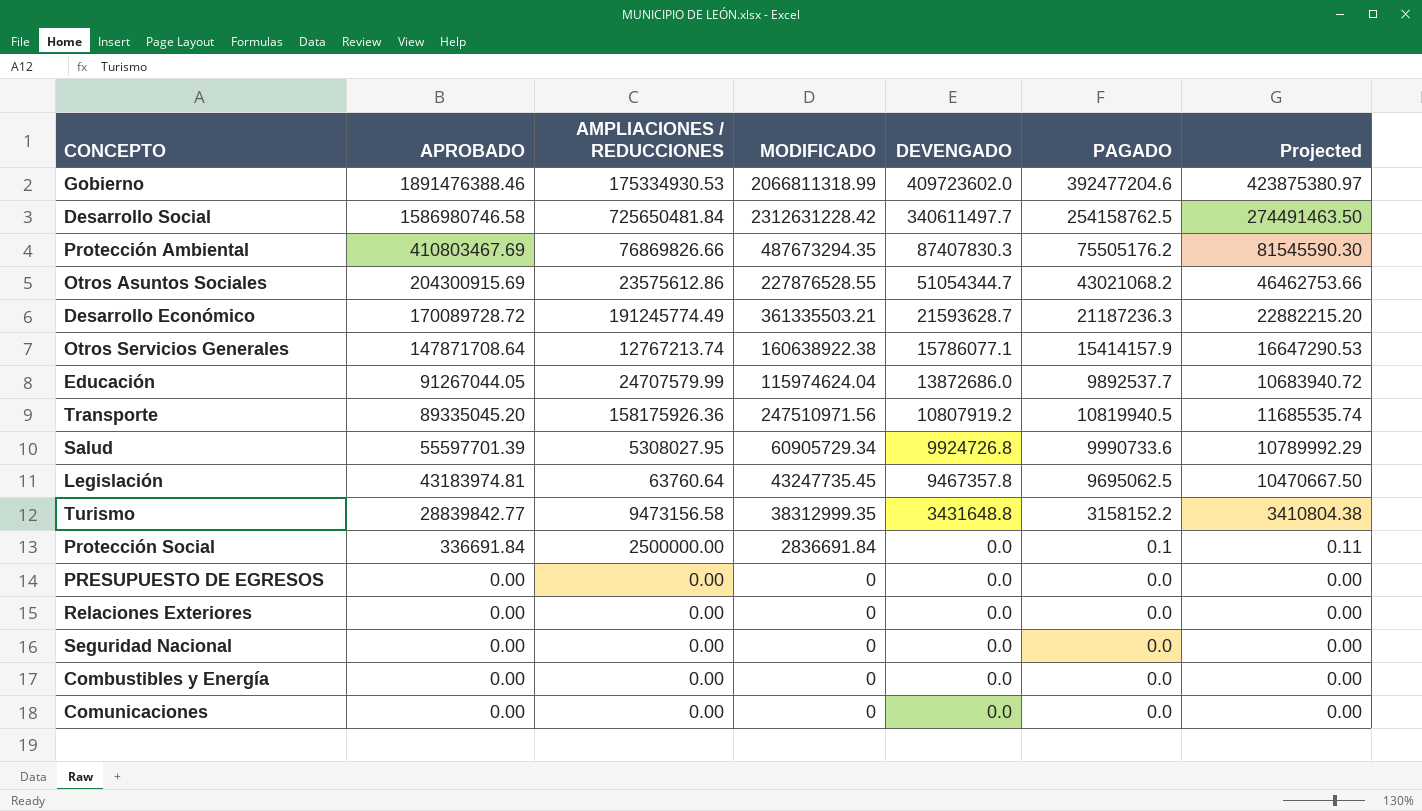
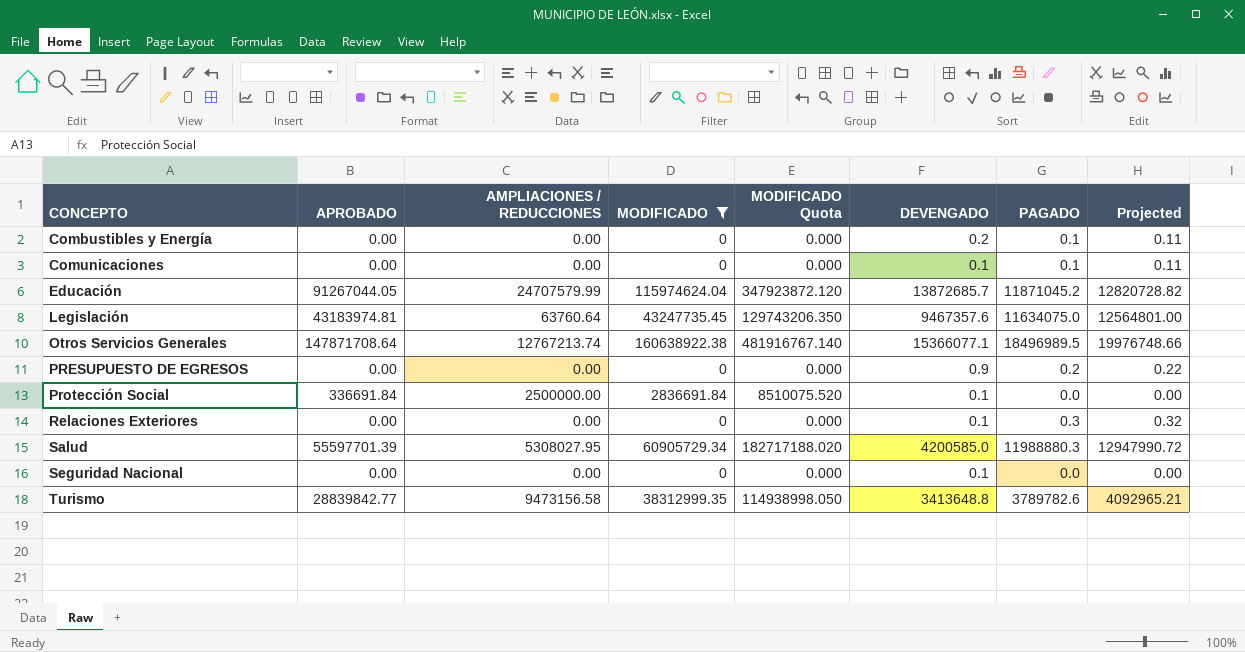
filter: none -> MODIFICADO <= 160638922.38
row order: APROBADO descending -> CONCEPTO ascending
column MODIFICADO Quota | formula: none -> [MODIFICADO] * 3
Combustibles y Energía | DEVENGADO: 0.0 -> 0.2
Combustibles y Energía | PAGADO: 0.0 -> 0.1
Combustibles y Energía | Projected: 0.00 -> 0.11
Comunicaciones | DEVENGADO: 0.0 -> 0.1
Comunicaciones | PAGADO: 0.0 -> 0.1
Comunicaciones | Projected: 0.00 -> 0.11
Educación | DEVENGADO: 13872686.0 -> 13872685.7
Educación | PAGADO: 9892537.7 -> 11871045.2
Educación | Projected: 10683940.72 -> 12820728.82
Legislación | DEVENGADO: 9467357.8 -> 9467357.6
Legislación | PAGADO: 9695062.5 -> 11634075.0
Legislación | Projected: 10470667.50 -> 12564801.00
Otros Servicios Generales | DEVENGADO: 15786077.1 -> 15366077.1
Otros Servicios Generales | PAGADO: 15414157.9 -> 18496989.5
Otros Servicios Generales | Projected: 16647290.53 -> 19976748.66
PRESUPUESTO DE EGRESOS | DEVENGADO: 0.0 -> 0.9
PRESUPUESTO DE EGRESOS | PAGADO: 0.0 -> 0.2
PRESUPUESTO DE EGRESOS | Projected: 0.00 -> 0.22
Protección Social | DEVENGADO: 0.0 -> 0.1
Protección Social | PAGADO: 0.1 -> 0.0
Protección Social | Projected: 0.11 -> 0.00
Relaciones Exteriores | DEVENGADO: 0.0 -> 0.1
Relaciones Exteriores | PAGADO: 0.0 -> 0.3
Relaciones Exteriores | Projected: 0.00 -> 0.32
Salud | DEVENGADO: 9924726.8 -> 4200585.0
Salud | PAGADO: 9990733.6 -> 11988880.3
Salud | Projected: 10789992.29 -> 12947990.72
Seguridad Nacional | DEVENGADO: 0.0 -> 0.1
Turismo | DEVENGADO: 3431648.8 -> 3413648.8
Turismo | PAGADO: 3158152.2 -> 3789782.6
Turismo | Projected: 3410804.38 -> 4092965.21

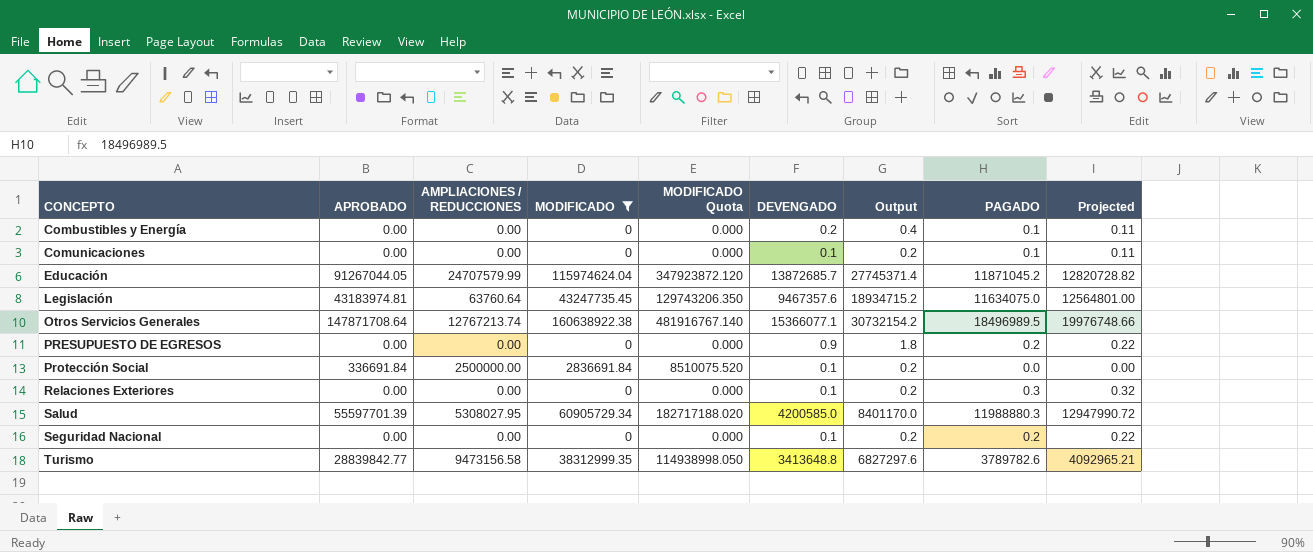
column Output | formula: none -> [DEVENGADO] * 2
Seguridad Nacional | PAGADO: 0.0 -> 0.2
Seguridad Nacional | Projected: 0.00 -> 0.22

